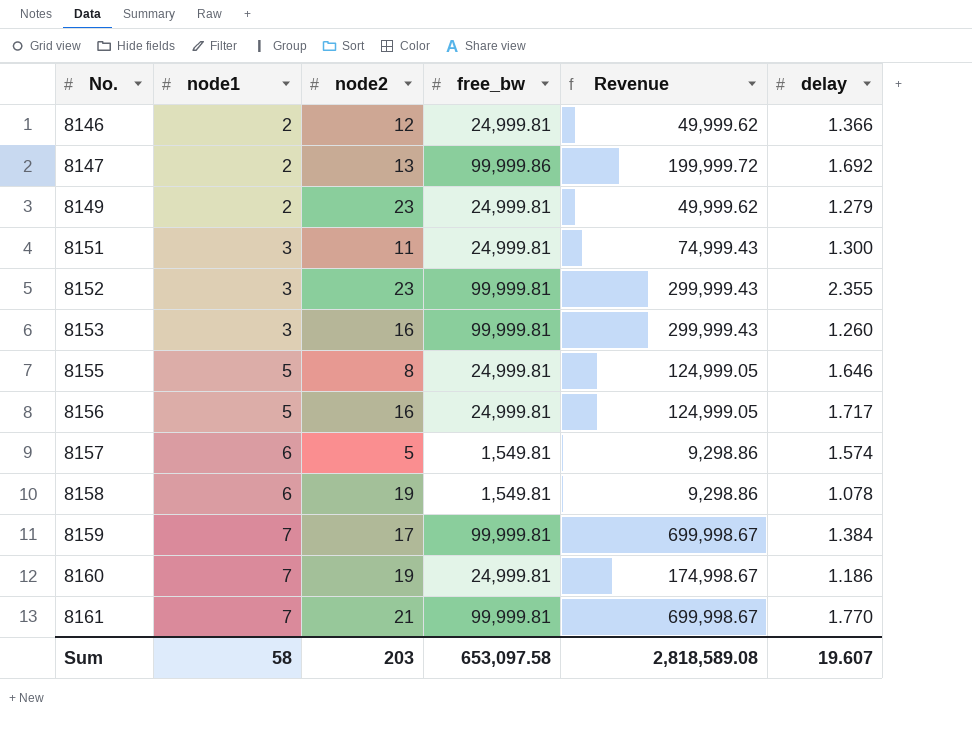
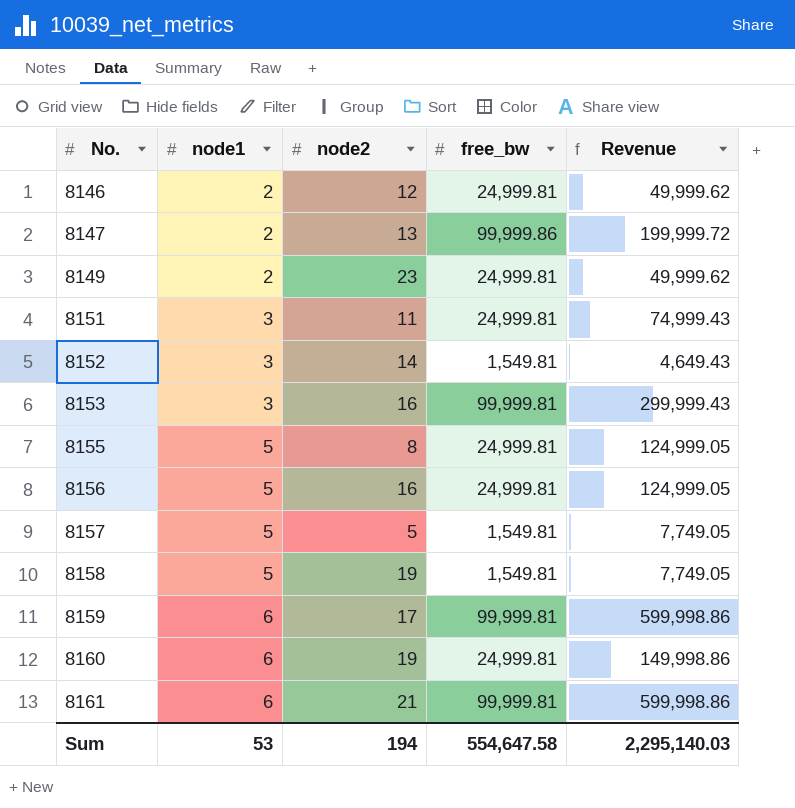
column delay | position: 6 -> none
8152 | node2: 23 -> 14
8152 | free_bw: 99,999.81 -> 1,549.81
8152 | Revenue: 299,999.43 -> 4,649.43
8157 | node1: 6 -> 5
8157 | Revenue: 9,298.86 -> 7,749.05
8158 | node1: 6 -> 5
8158 | Revenue: 9,298.86 -> 7,749.05
8159 | node1: 7 -> 6
8159 | Revenue: 699,998.67 -> 599,998.86
8160 | node1: 7 -> 6
8160 | Revenue: 174,998.67 -> 149,998.86
8161 | node1: 7 -> 6
8161 | Revenue: 699,998.67 -> 599,998.86
Sum | node1: 58 -> 53
Sum | node2: 203 -> 194
Sum | free_bw: 653,097.58 -> 554,647.58
Sum | Revenue: 2,818,589.08 -> 2,295,140.03

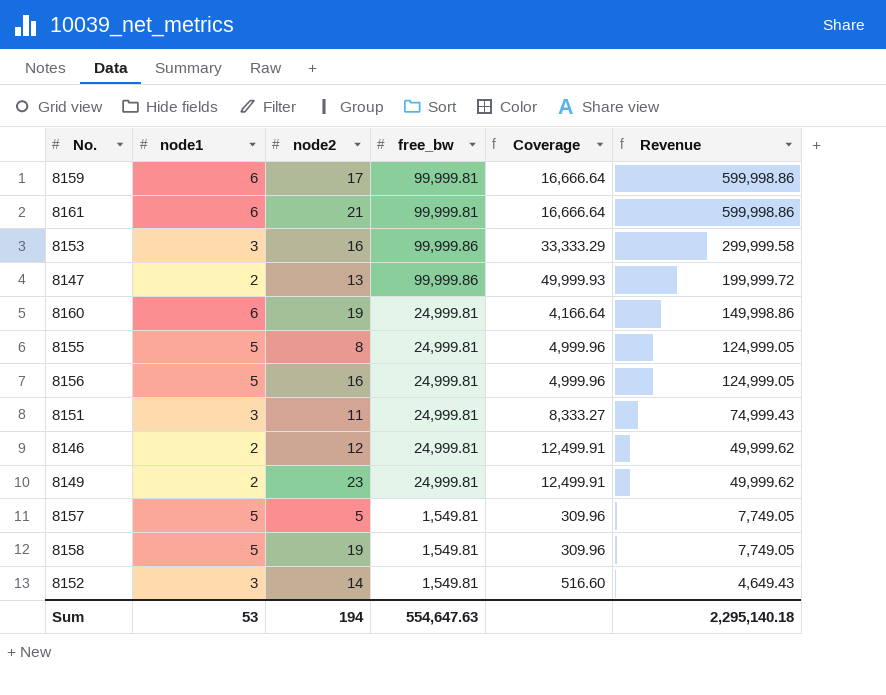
row order: No. ascending -> Revenue descending
column Coverage | formula: none -> [free_bw] / [node1]
8153 | free_bw: 99,999.81 -> 99,999.86
8153 | Revenue: 299,999.43 -> 299,999.58
Sum | free_bw: 554,647.58 -> 554,647.63
Sum | Revenue: 2,295,140.03 -> 2,295,140.18

